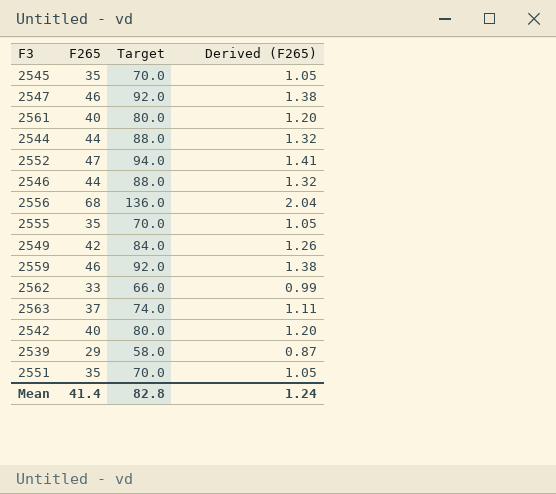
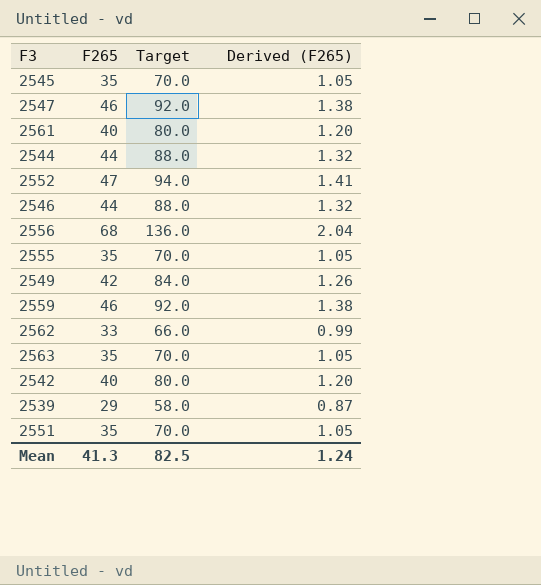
2563 | F265: 37 -> 35
2563 | Target: 74.0 -> 70.0
2563 | Derived (F265): 1.11 -> 1.05
Mean | F265: 41.4 -> 41.3
Mean | Target: 82.8 -> 82.5

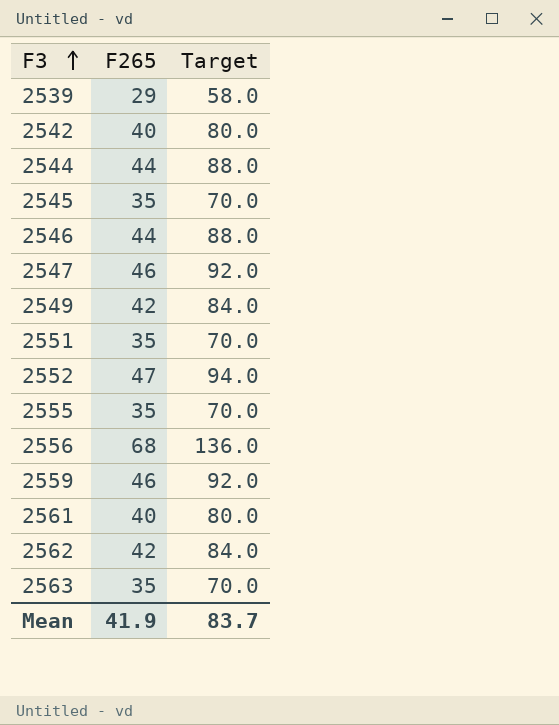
row order: none -> F3 ascending
column Derived (F265) | formula: [F265] * 0.03 -> none
2562 | F265: 33 -> 42
2562 | Target: 66.0 -> 84.0
Mean | F265: 41.3 -> 41.9
Mean | Target: 82.5 -> 83.7

